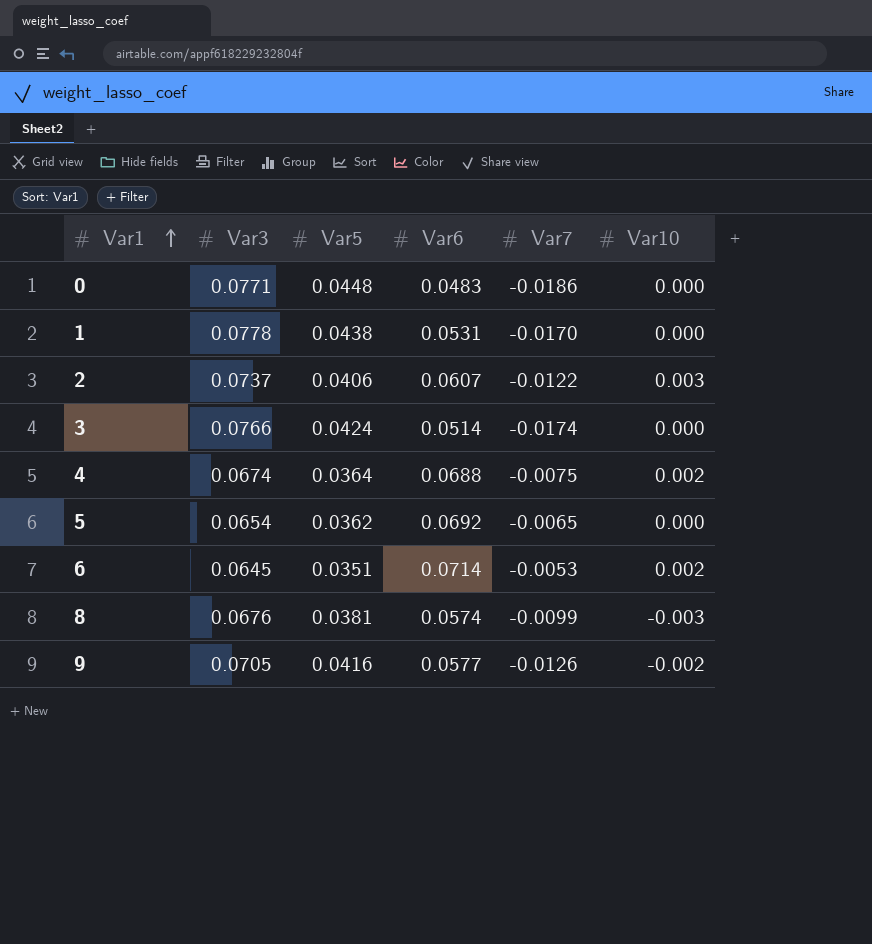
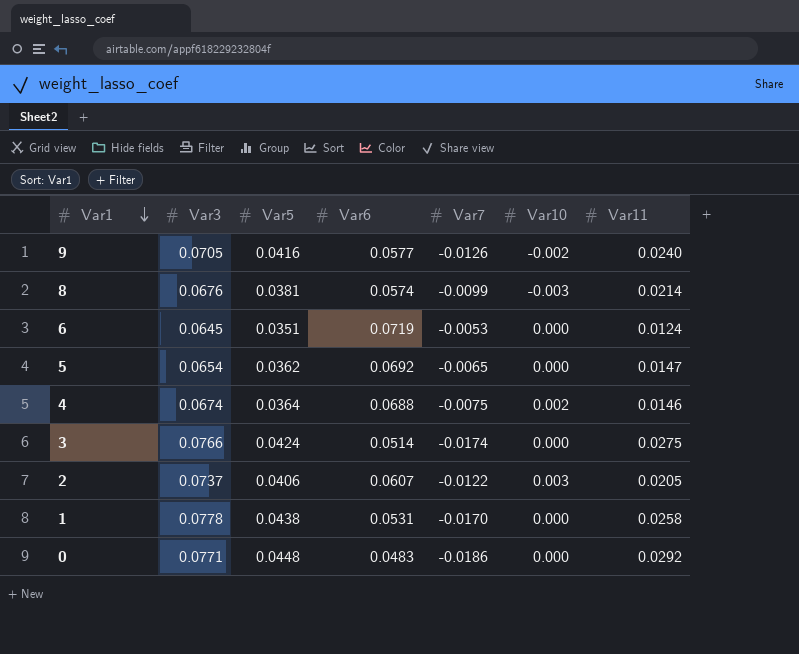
row order: Var1 ascending -> Var1 descending
column Var11 | position: none -> 7
6 | Var6: 0.0714 -> 0.0719
6 | Var10: 0.002 -> 0.000

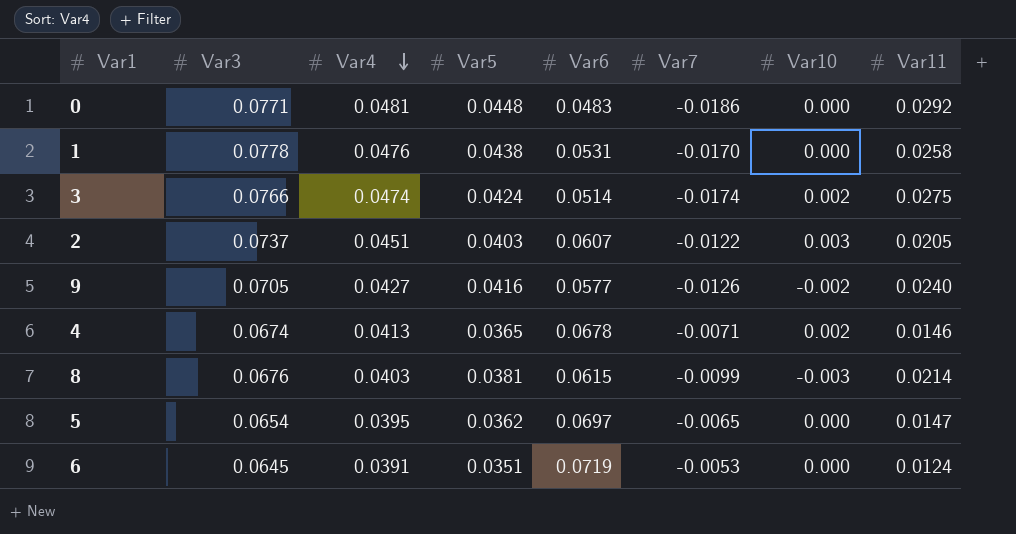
row order: Var1 descending -> Var4 descending
column Var4 | position: none -> 3
3 | Var10: 0.000 -> 0.002
2 | Var5: 0.0406 -> 0.0403
4 | Var5: 0.0364 -> 0.0365
4 | Var6: 0.0688 -> 0.0678
4 | Var7: -0.0075 -> -0.0071
8 | Var6: 0.0574 -> 0.0615
5 | Var6: 0.0692 -> 0.0697

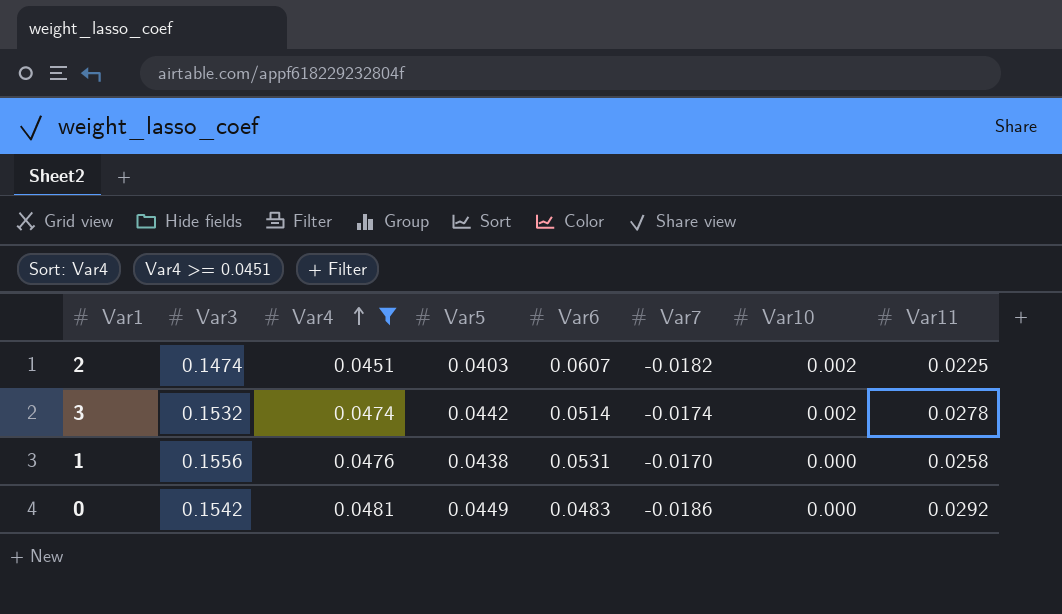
filter: none -> Var4 >= 0.0451
row order: Var4 descending -> Var4 ascending
2 | Var3: 0.0737 -> 0.1474
2 | Var7: -0.0122 -> -0.0182
2 | Var10: 0.003 -> 0.002
2 | Var11: 0.0205 -> 0.0225
3 | Var3: 0.0766 -> 0.1532
3 | Var5: 0.0424 -> 0.0442
3 | Var11: 0.0275 -> 0.0278
1 | Var3: 0.0778 -> 0.1556
0 | Var3: 0.0771 -> 0.1542
0 | Var5: 0.0448 -> 0.0449

